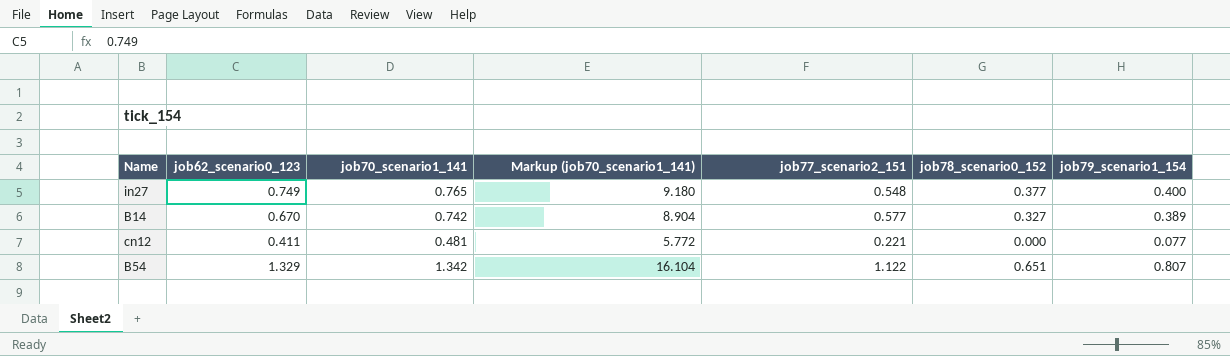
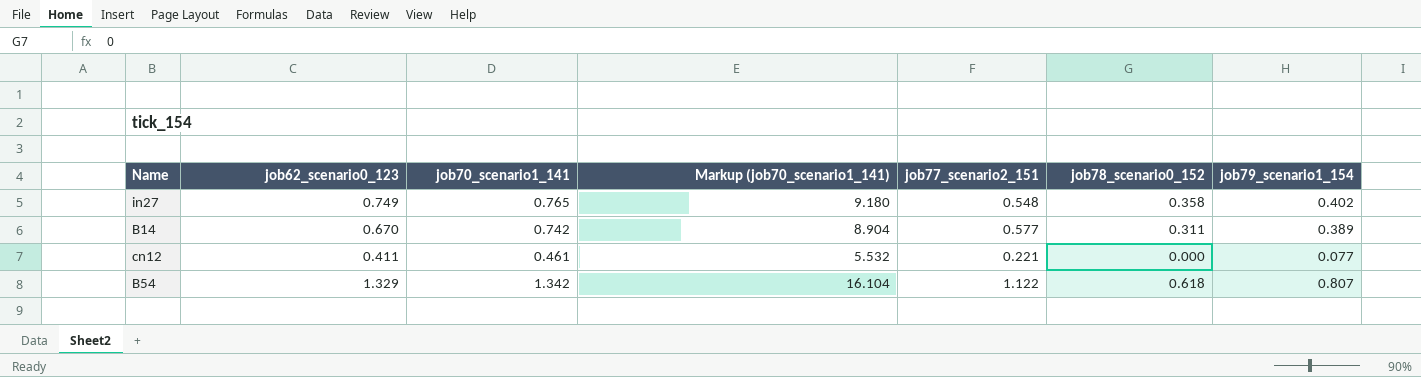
in27 | job78_scenario0_152: 0.377 -> 0.358
in27 | job79_scenario1_154: 0.400 -> 0.402
B14 | job78_scenario0_152: 0.327 -> 0.311
cn12 | job70_scenario1_141: 0.481 -> 0.461
cn12 | Markup (job70_scenario1_141): 5.772 -> 5.532
B54 | job78_scenario0_152: 0.651 -> 0.618

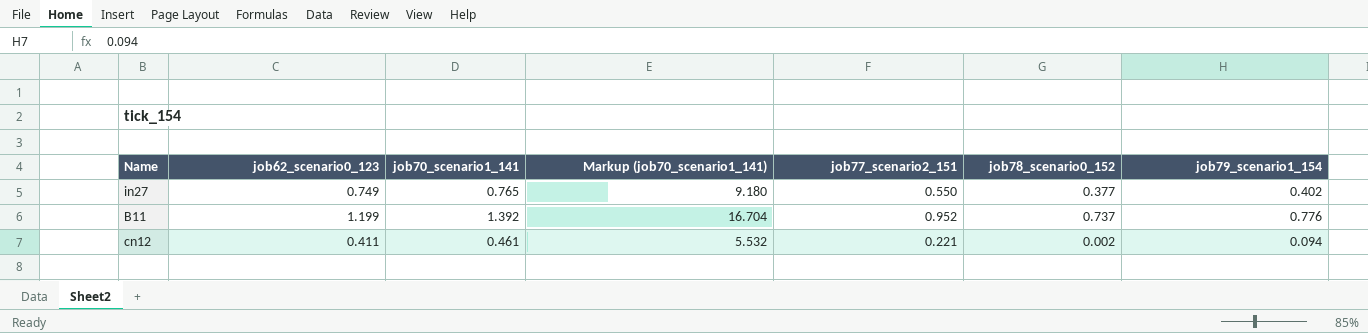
row B14: 0.670 | 0.742 | 8.904 | 0.577 | 0.311 | 0.389 -> none
row B54: 1.329 | 1.342 | 16.104 | 1.122 | 0.618 | 0.807 -> none
in27 | job77_scenario2_151: 0.548 -> 0.550
in27 | job78_scenario0_152: 0.358 -> 0.377
row B11: none -> 1.199 | 1.392 | 16.704 | 0.952 | 0.737 | 0.776
cn12 | job78_scenario0_152: 0.000 -> 0.002
cn12 | job79_scenario1_154: 0.077 -> 0.094

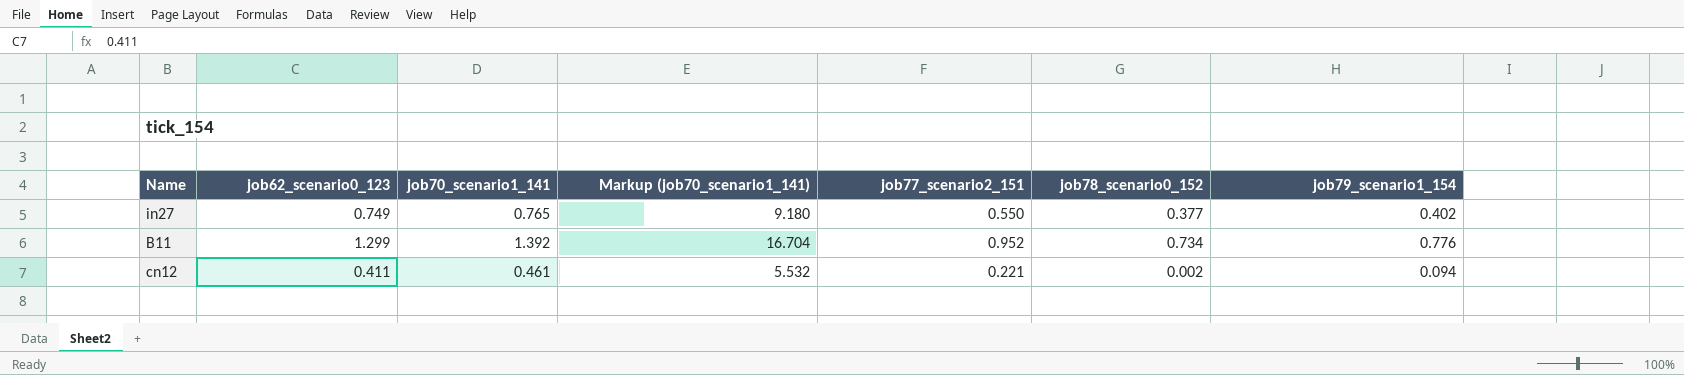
B11 | job62_scenario0_123: 1.199 -> 1.299
B11 | job78_scenario0_152: 0.737 -> 0.734

